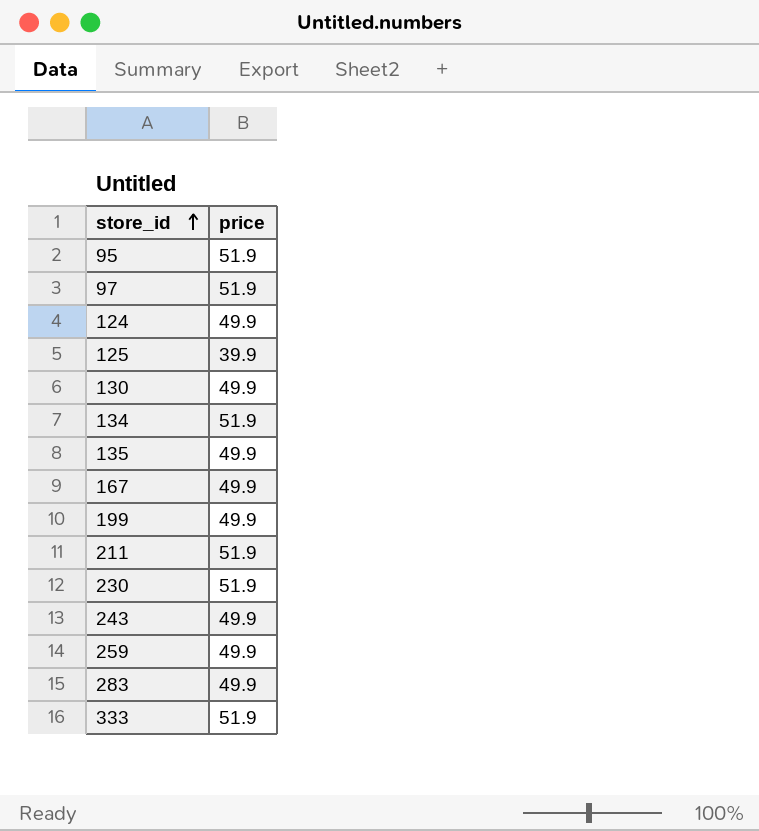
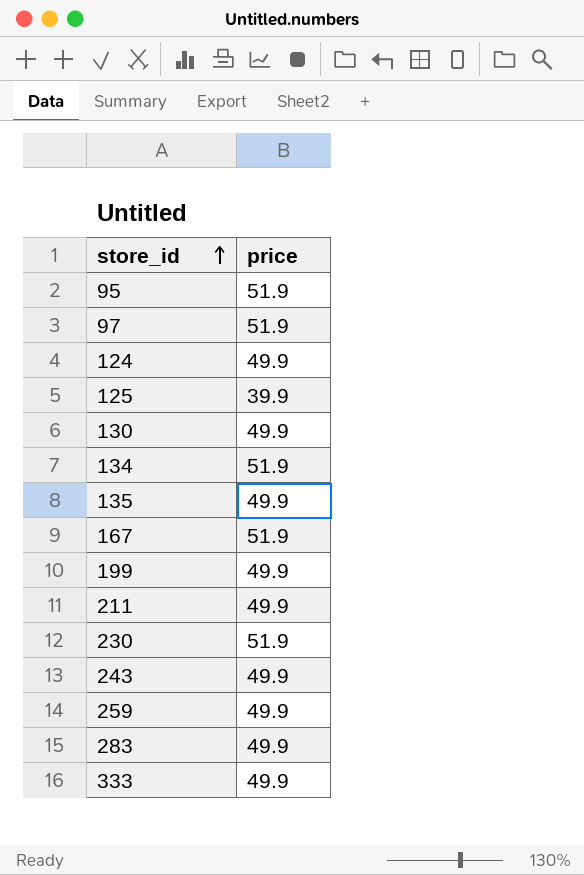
167 | price: 49.9 -> 51.9
211 | price: 51.9 -> 49.9
333 | price: 51.9 -> 49.9

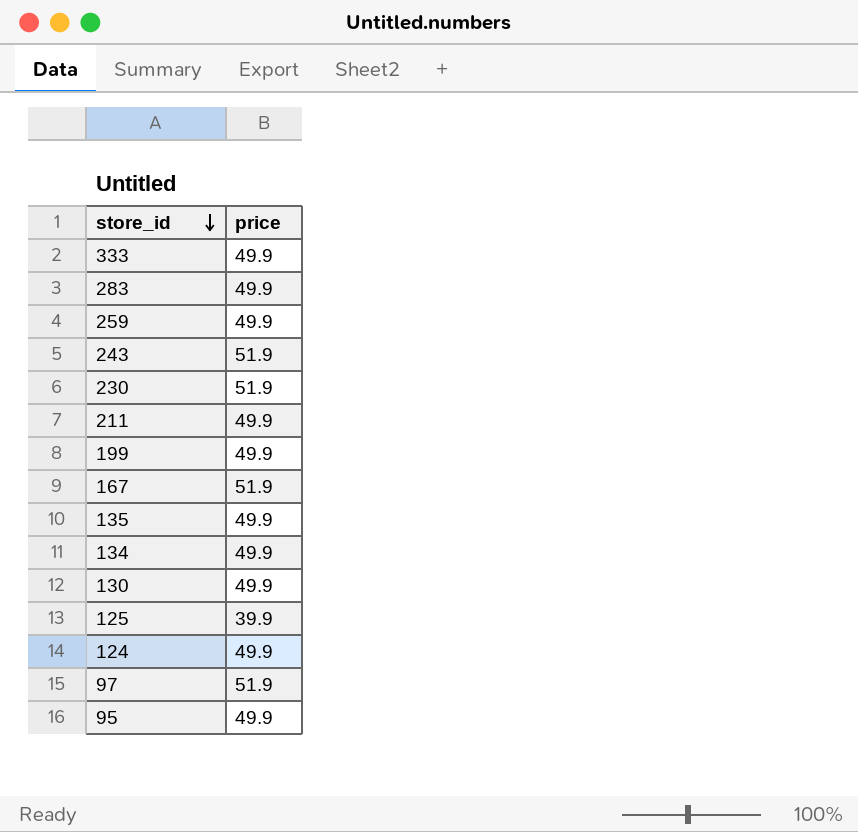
row order: store_id ascending -> store_id descending
243 | price: 49.9 -> 51.9
134 | price: 51.9 -> 49.9
95 | price: 51.9 -> 49.9

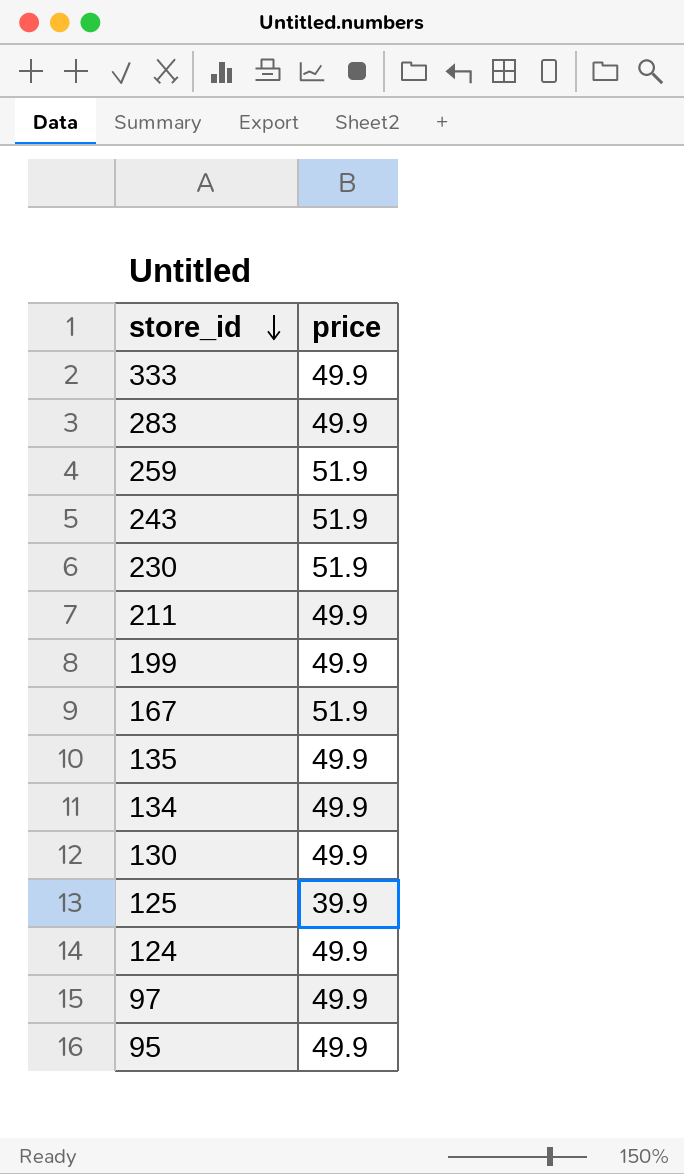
259 | price: 49.9 -> 51.9
97 | price: 51.9 -> 49.9

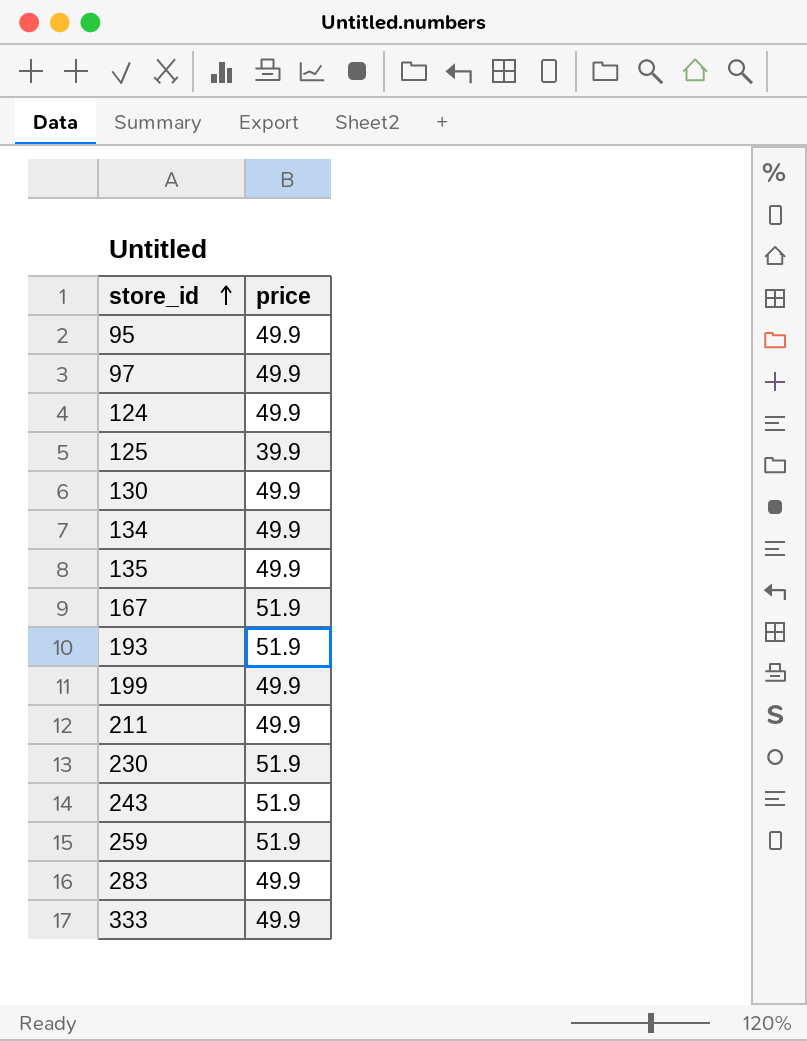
row order: store_id descending -> store_id ascending
row 193: none -> 51.9

